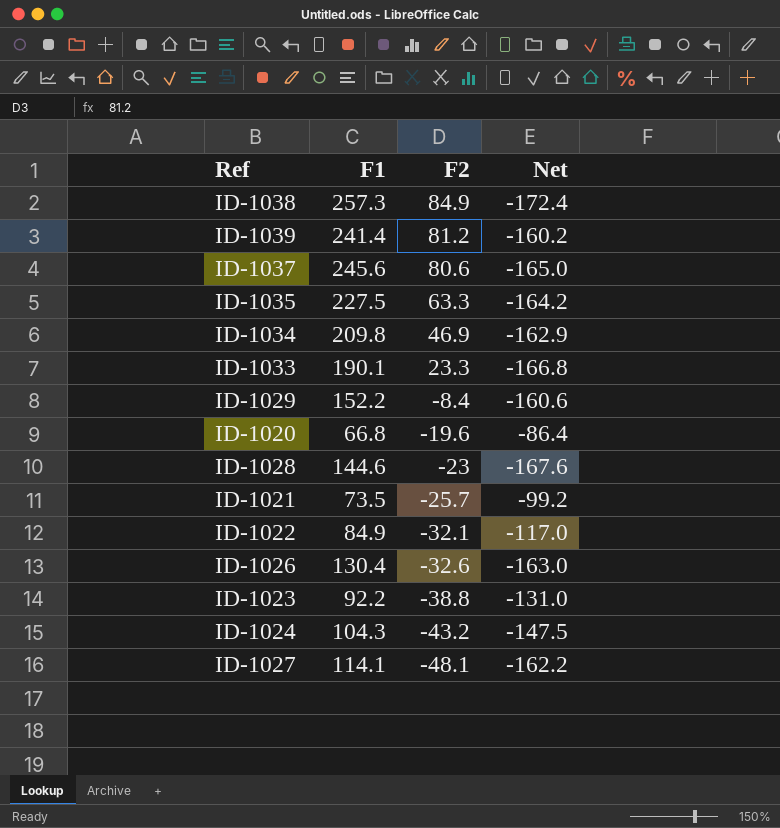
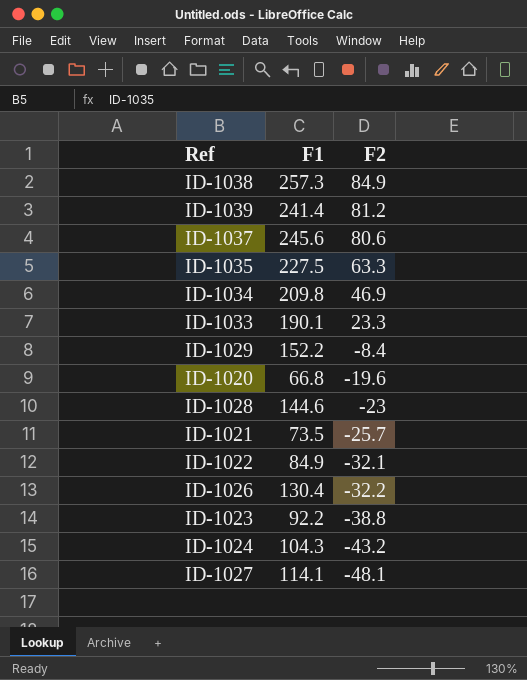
column Net | formula: [F2] - [F1] -> none
ID-1026 | F2: -32.6 -> -32.2

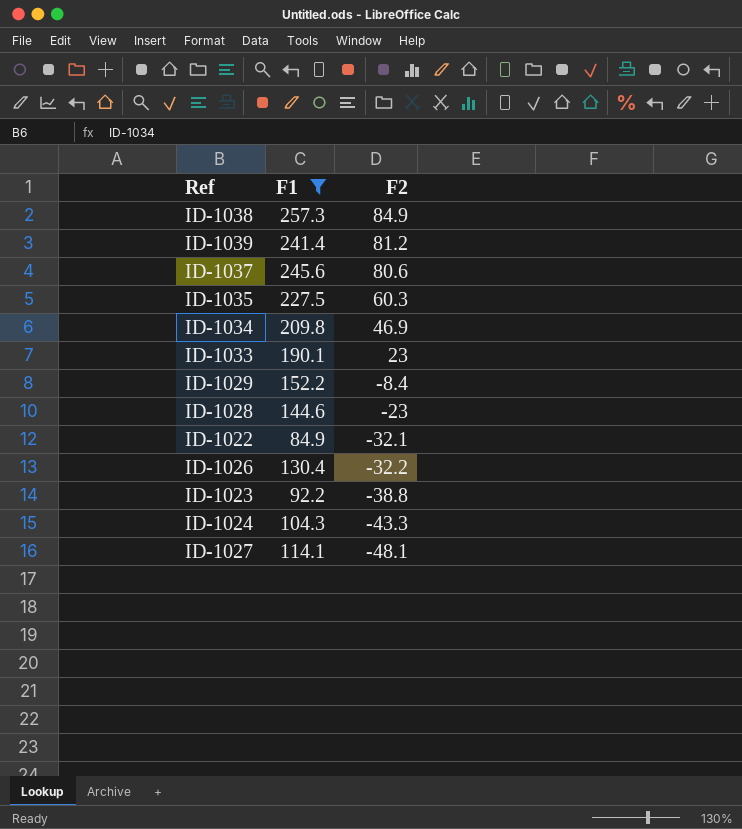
filter: none -> F1 >= 84.9
ID-1035 | F2: 63.3 -> 60.3
ID-1033 | F2: 23.3 -> 23
ID-1024 | F2: -43.2 -> -43.3

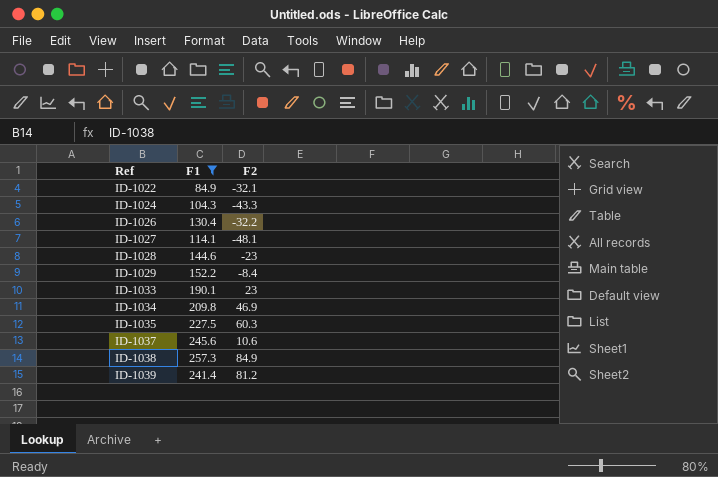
row order: F2 descending -> Ref ascending
row ID-1023: 92.2 | -38.8 -> none
ID-1037 | F2: 80.6 -> 10.6

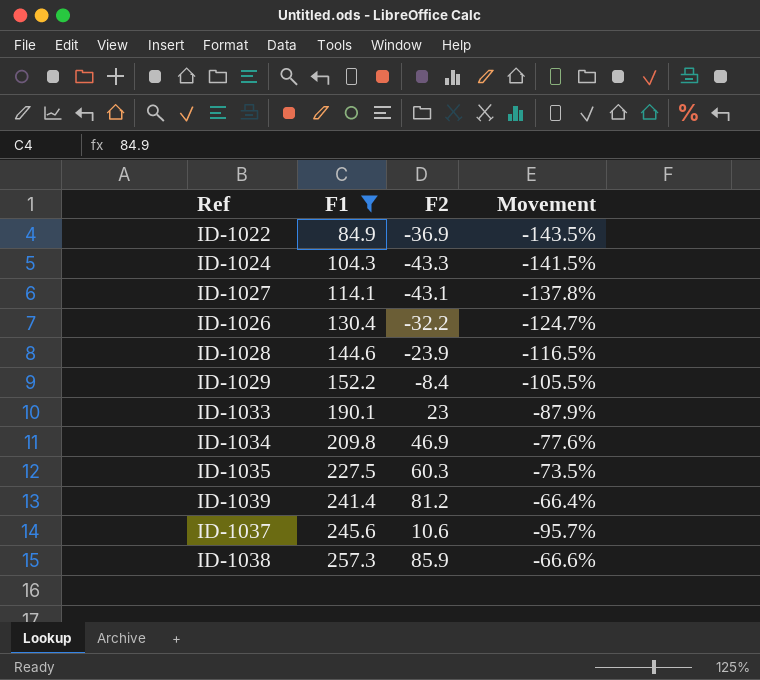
row order: Ref ascending -> F1 ascending
column Movement | formula: none -> ([F2] - [F1]) / [F1]
ID-1022 | F2: -32.1 -> -36.9
ID-1027 | F2: -48.1 -> -43.1
ID-1028 | F2: -23 -> -23.9
ID-1038 | F2: 84.9 -> 85.9

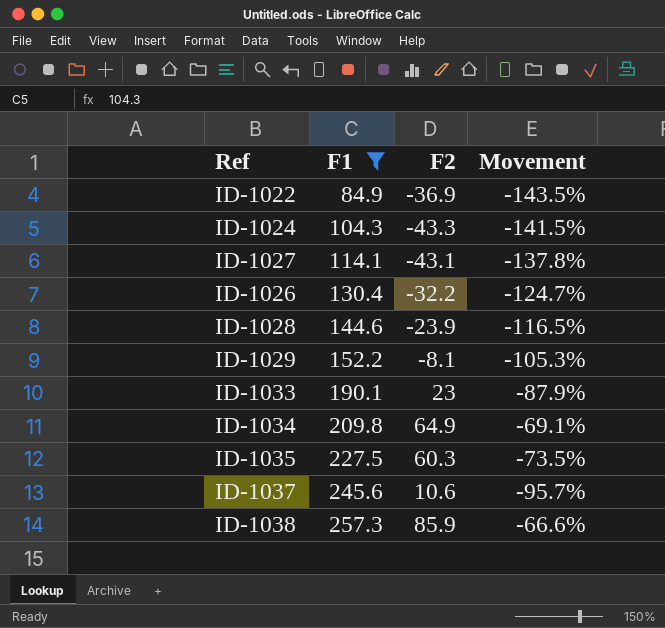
row ID-1039: 241.4 | 81.2 | -66.4% -> none
ID-1029 | F2: -8.4 -> -8.1
ID-1029 | Movement: -105.5% -> -105.3%
ID-1034 | F2: 46.9 -> 64.9
ID-1034 | Movement: -77.6% -> -69.1%

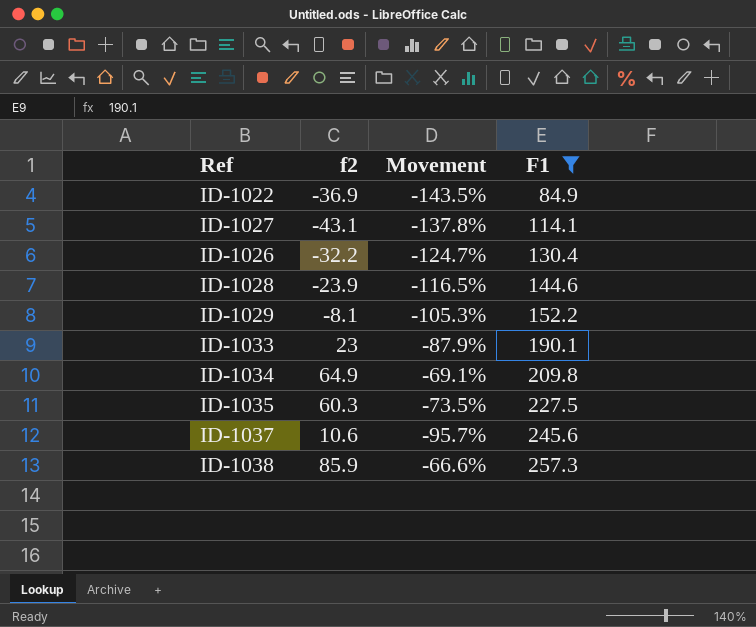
column name: F2 -> f2
column F1 | position: 2 -> 4
row ID-1024: 104.3 | -43.3 | -141.5% -> none

